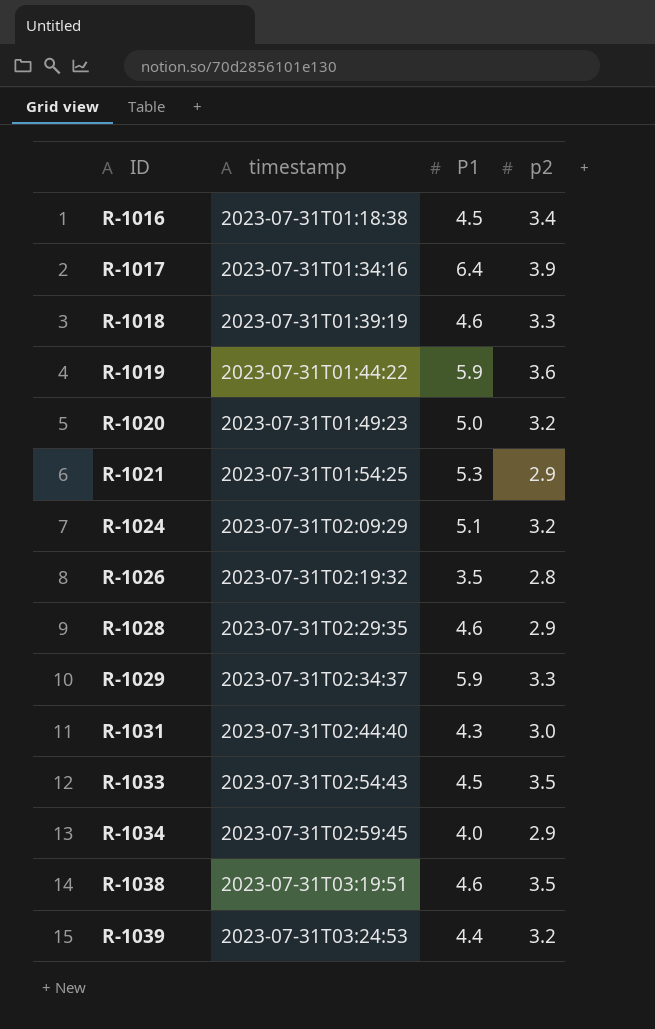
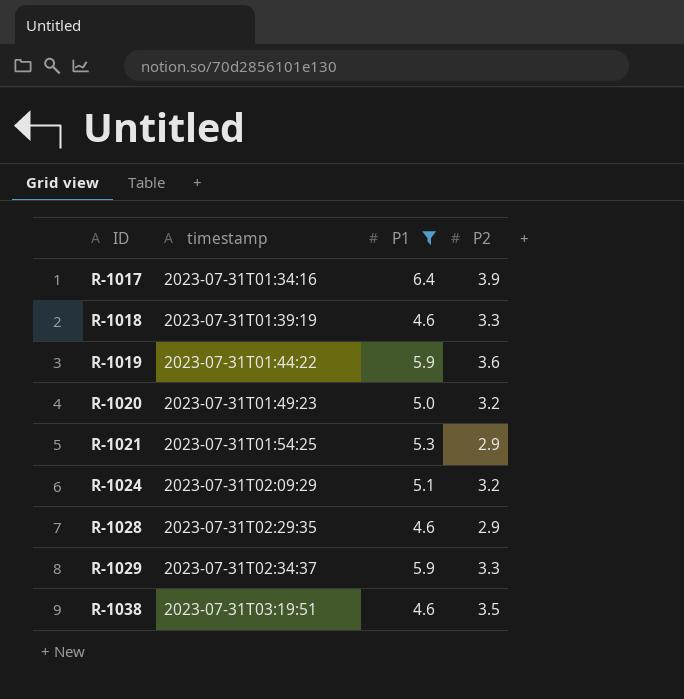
filter: none -> P1 >= 4.6
column name: p2 -> P2

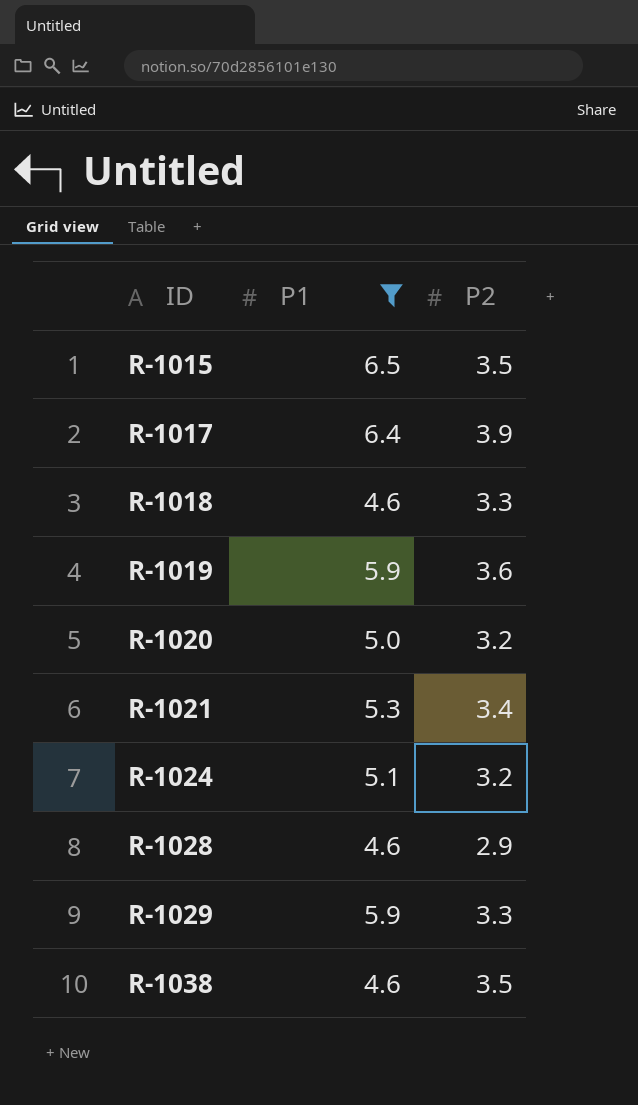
column timestamp | position: 2 -> none
row R-1015: none -> 6.5 | 3.5
R-1021 | P2: 2.9 -> 3.4

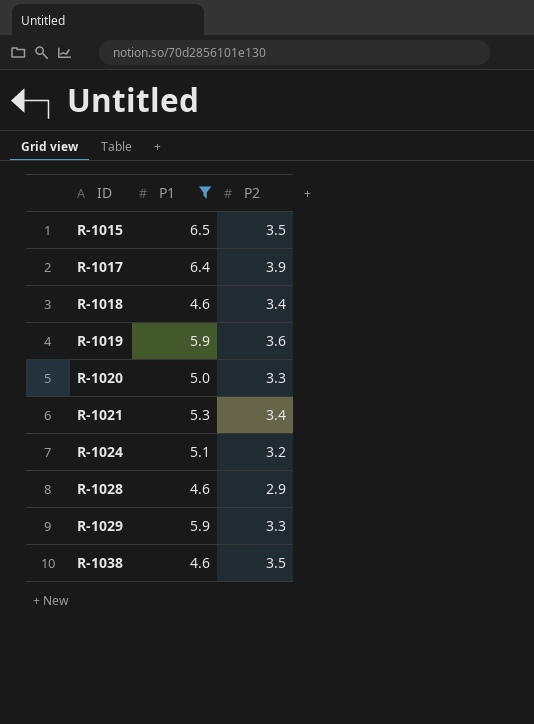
R-1018 | P2: 3.3 -> 3.4
R-1020 | P2: 3.2 -> 3.3

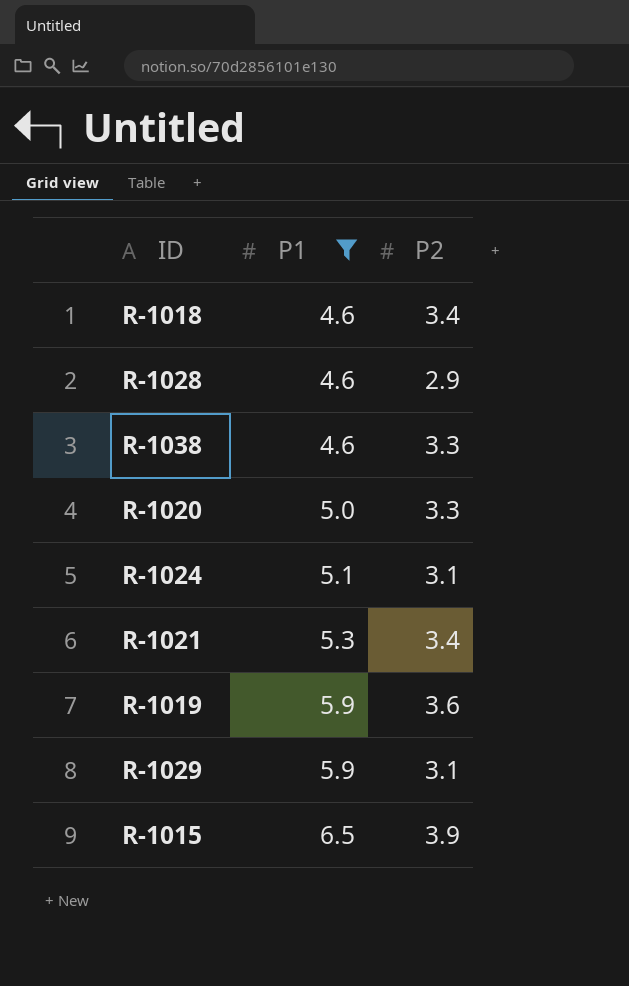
row order: ID ascending -> P1 ascending
row R-1017: 6.4 | 3.9 -> none
R-1038 | P2: 3.5 -> 3.3
R-1024 | P2: 3.2 -> 3.1
R-1029 | P2: 3.3 -> 3.1
R-1015 | P2: 3.5 -> 3.9

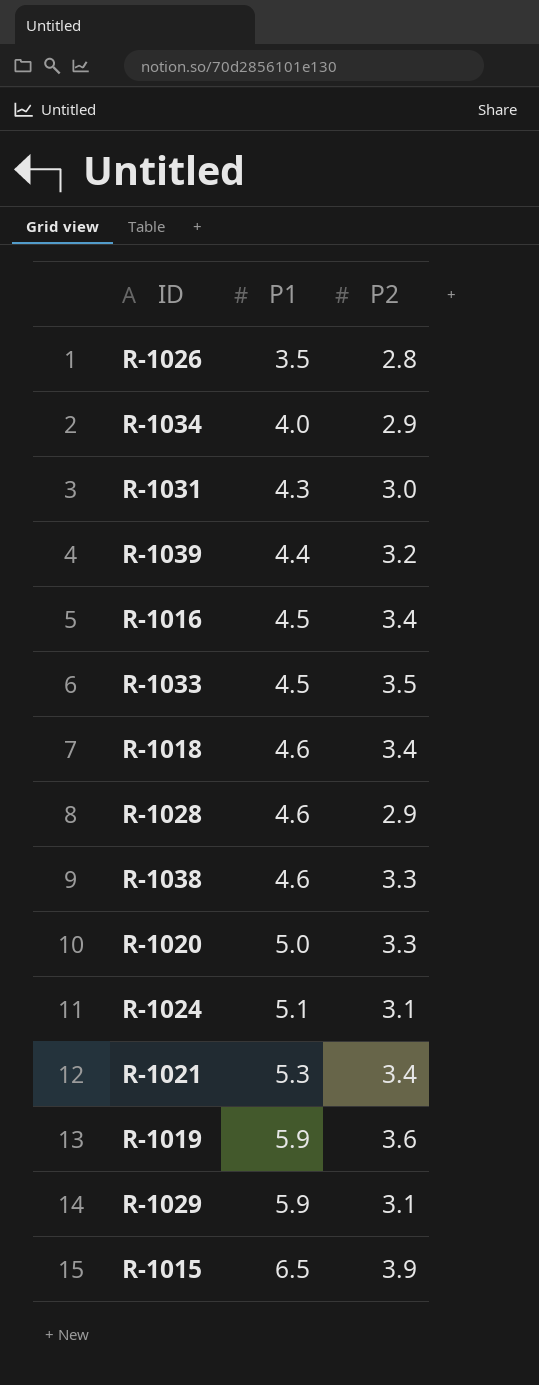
filter: P1 >= 4.6 -> none

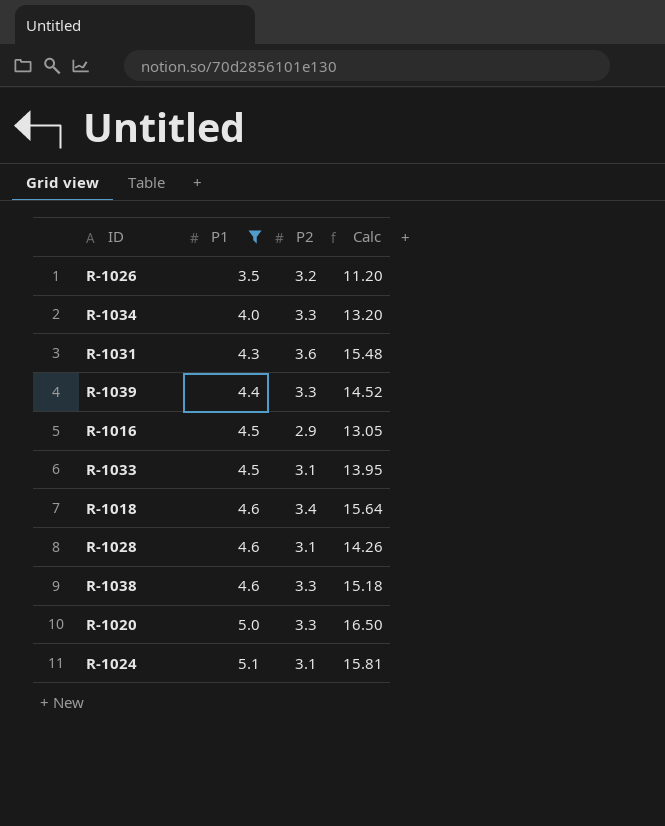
filter: none -> P1 <= 5.1
column Calc | formula: none -> [P1] * [P2]
R-1026 | P2: 2.8 -> 3.2
R-1034 | P2: 2.9 -> 3.3
R-1031 | P2: 3.0 -> 3.6
R-1039 | P2: 3.2 -> 3.3
R-1016 | P2: 3.4 -> 2.9
R-1033 | P2: 3.5 -> 3.1
R-1028 | P2: 2.9 -> 3.1

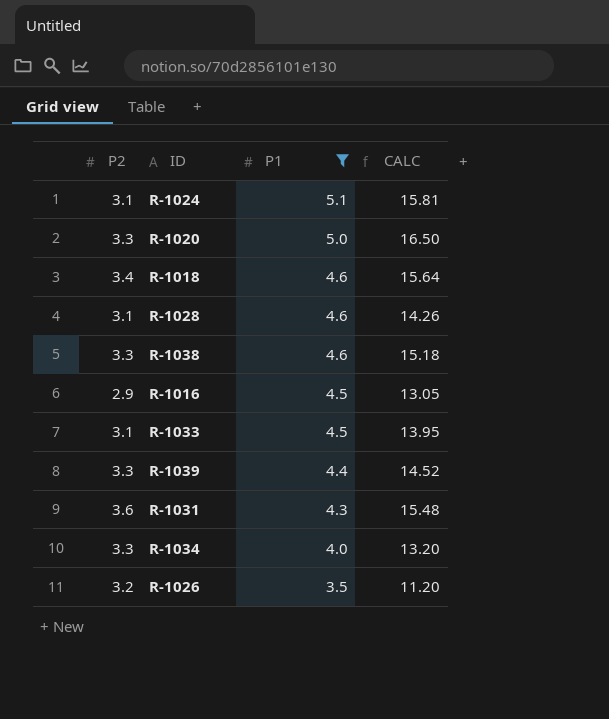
row order: P1 ascending -> P1 descending
column P2 | position: 3 -> 1
column name: Calc -> CALC

